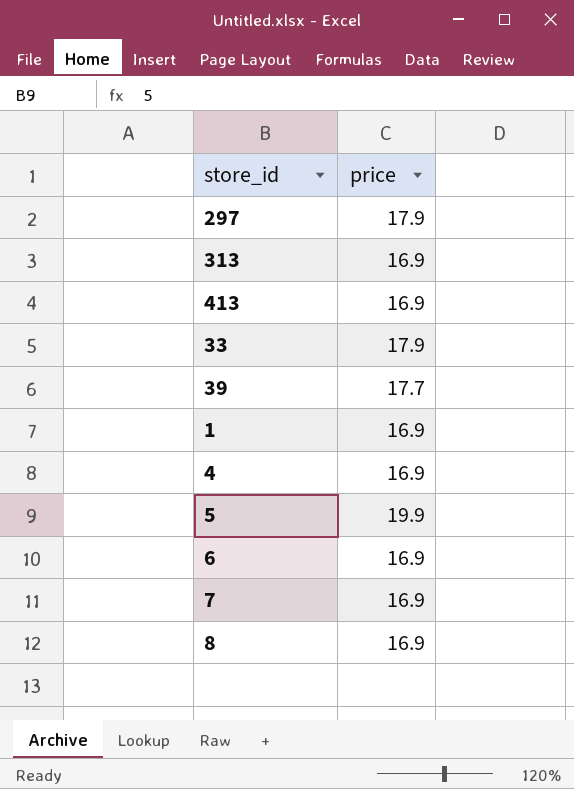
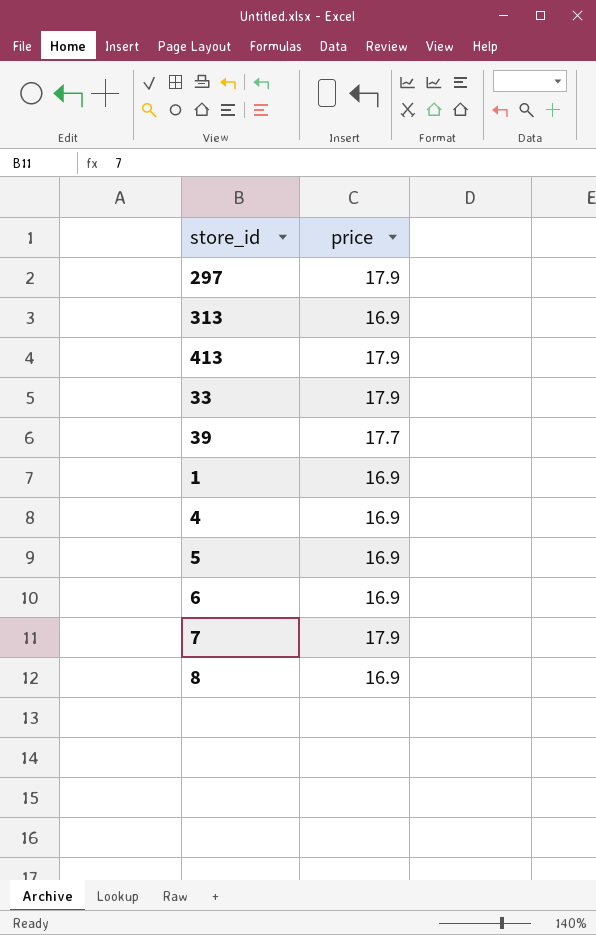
413 | price: 16.9 -> 17.9
5 | price: 19.9 -> 16.9
7 | price: 16.9 -> 17.9

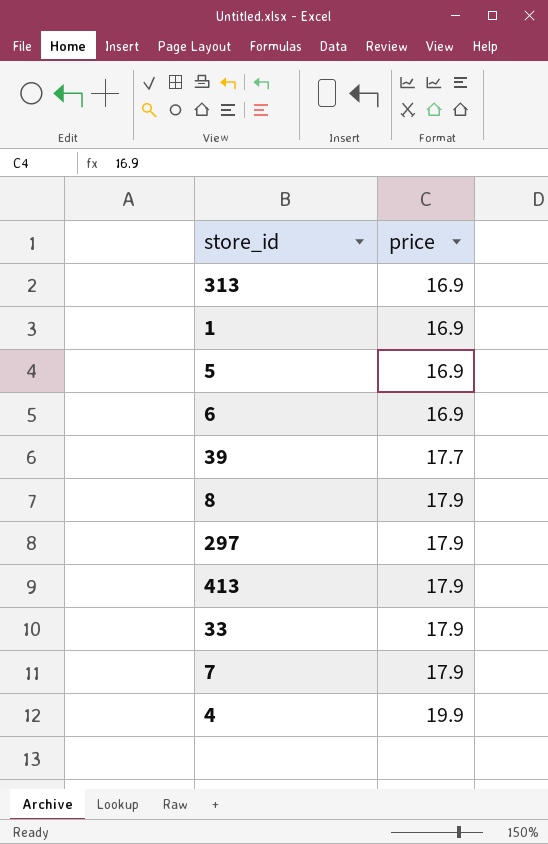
row order: none -> price ascending
8 | price: 16.9 -> 17.9
4 | price: 16.9 -> 19.9

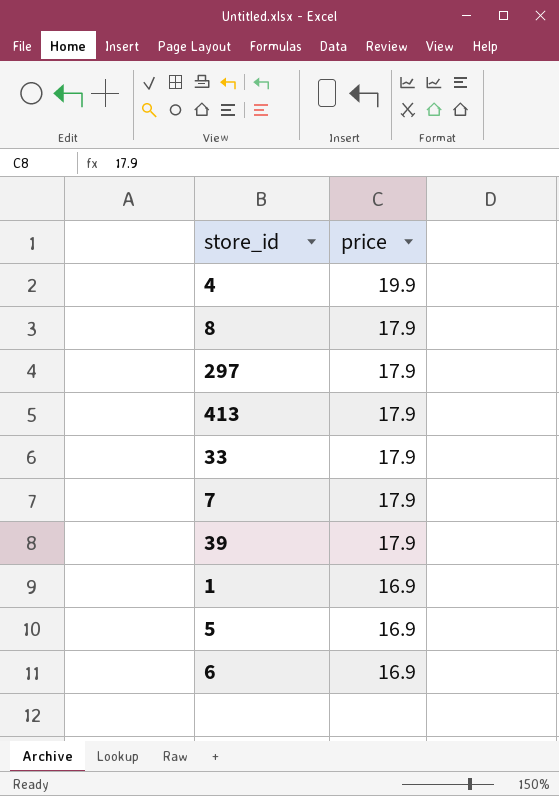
row order: price ascending -> price descending
row 313: 16.9 -> none
39 | price: 17.7 -> 17.9

